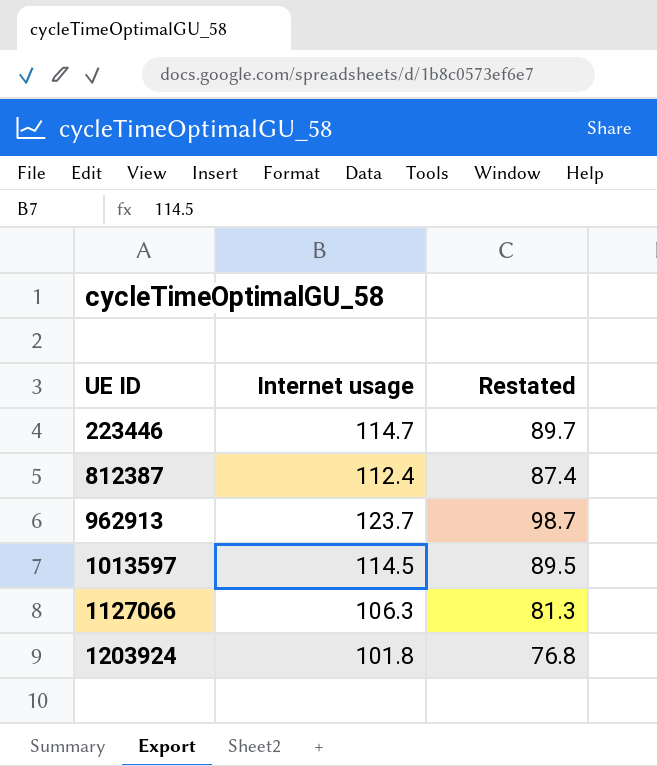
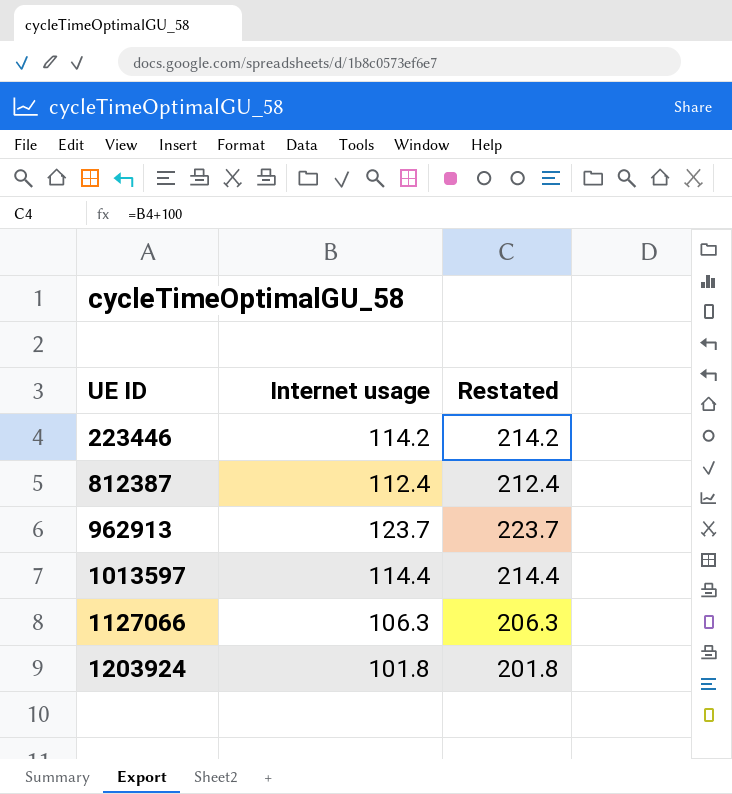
column Restated | formula: [Internet usage] - 25 -> [Internet usage] + 100
223446 | Internet usage: 114.7 -> 114.2
1013597 | Internet usage: 114.5 -> 114.4

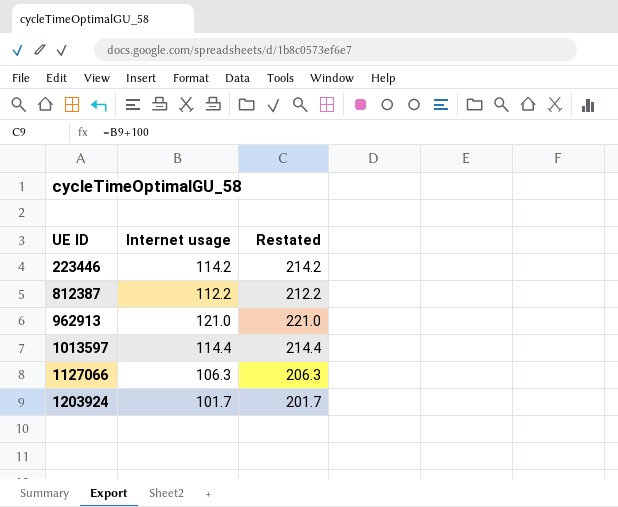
812387 | Internet usage: 112.4 -> 112.2
812387 | Restated: 212.4 -> 212.2
962913 | Internet usage: 123.7 -> 121.0
962913 | Restated: 223.7 -> 221.0
1203924 | Internet usage: 101.8 -> 101.7
1203924 | Restated: 201.8 -> 201.7

